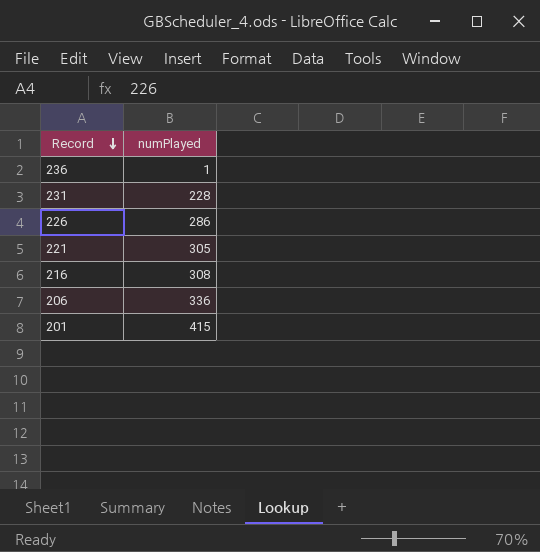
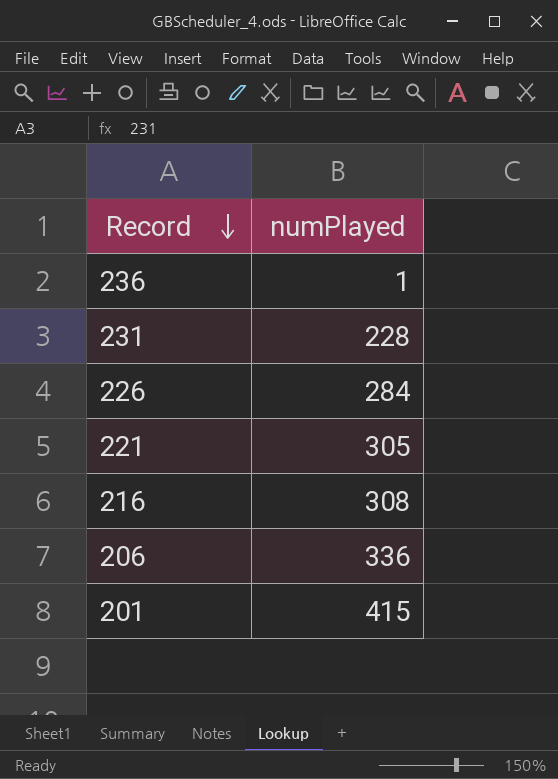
226 | numPlayed: 286 -> 284

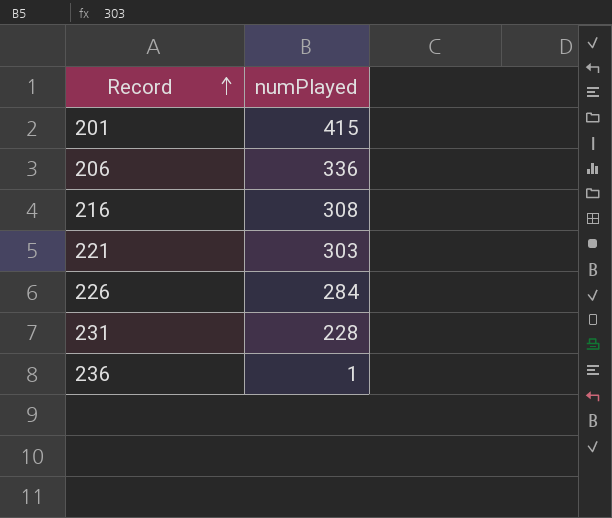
row order: Record descending -> Record ascending
221 | numPlayed: 305 -> 303

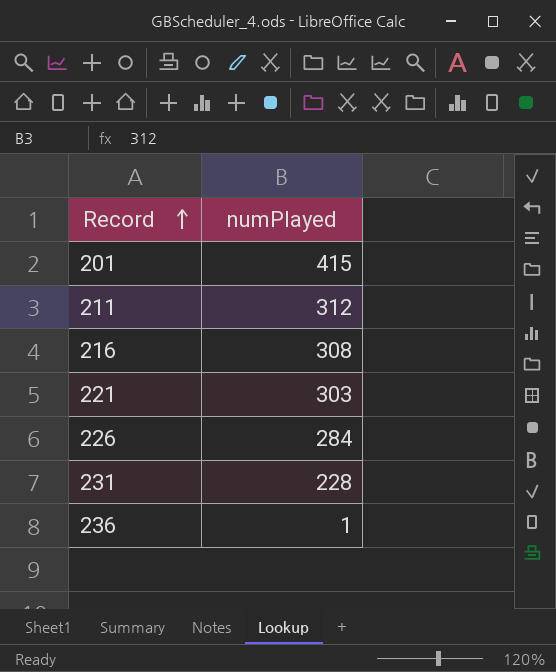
row 206: 336 -> none
row 211: none -> 312

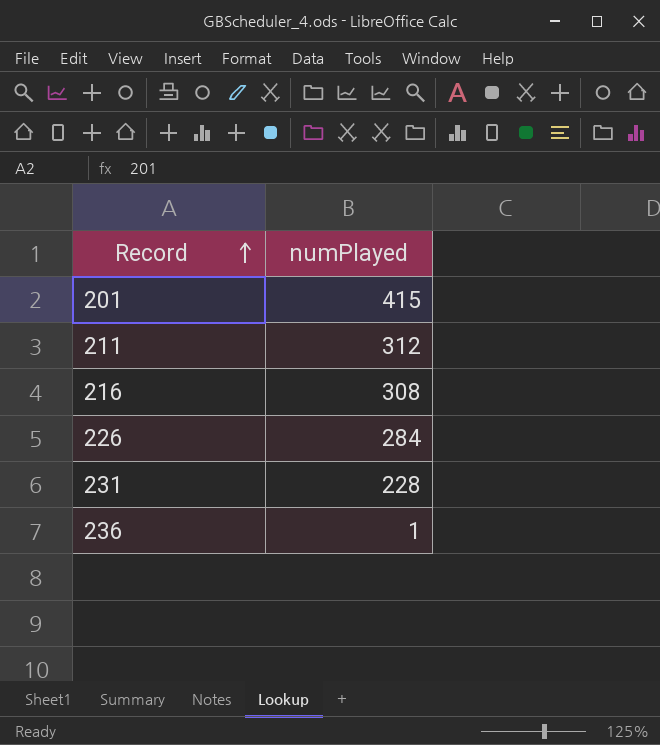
row 221: 303 -> none

